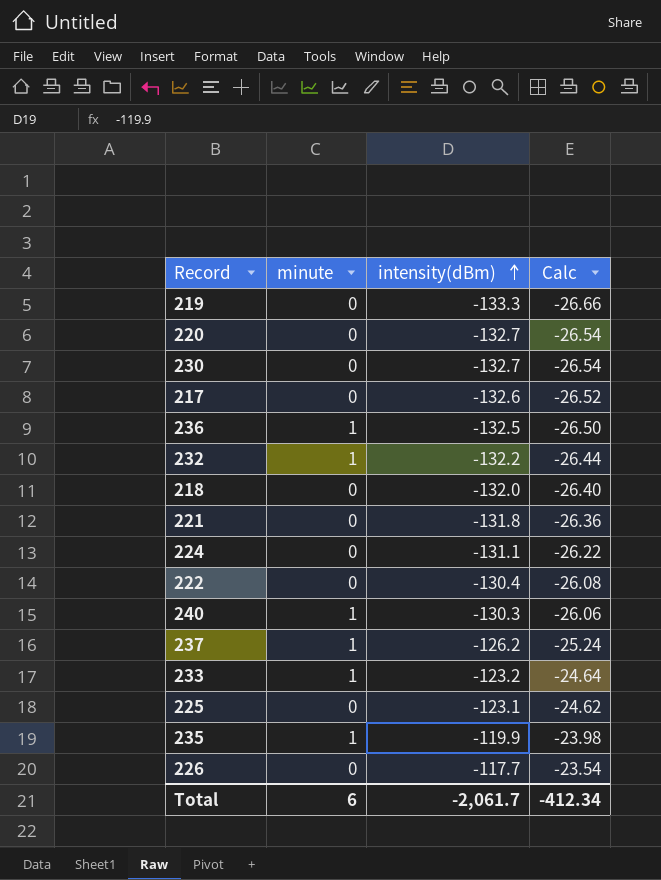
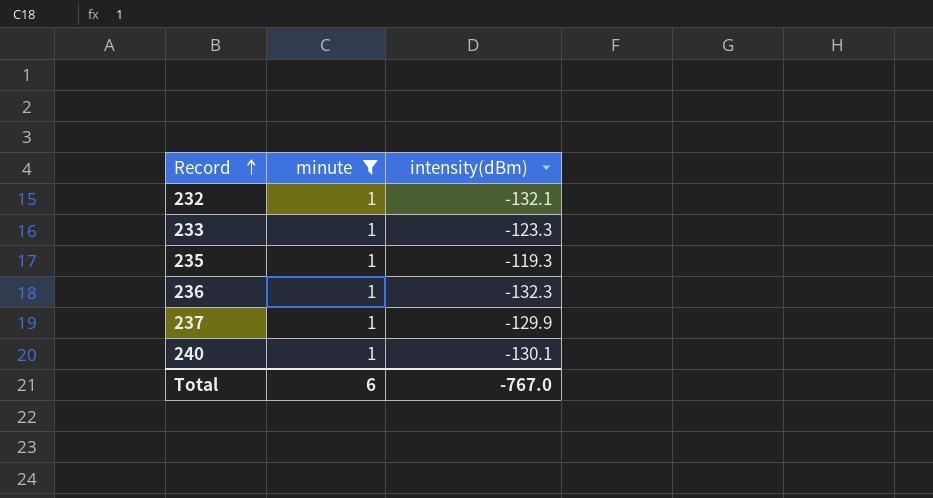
filter: none -> minute = 1
row order: intensity(dBm) ascending -> Record ascending
column Calc | formula: [intensity(dBm)] * 0.2 -> none
232 | intensity(dBm): -132.2 -> -132.1
233 | intensity(dBm): -123.2 -> -123.3
235 | intensity(dBm): -119.9 -> -119.3
236 | intensity(dBm): -132.5 -> -132.3
237 | intensity(dBm): -126.2 -> -129.9
240 | intensity(dBm): -130.3 -> -130.1
Total | intensity(dBm): -2,061.7 -> -767.0

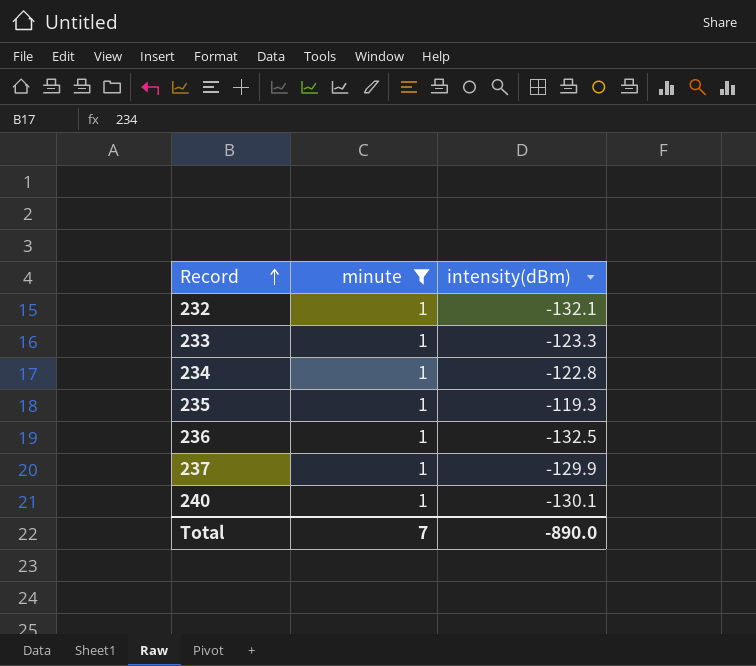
row 234: none -> 1 | -122.8
236 | intensity(dBm): -132.3 -> -132.5
Total | minute: 6 -> 7
Total | intensity(dBm): -767.0 -> -890.0

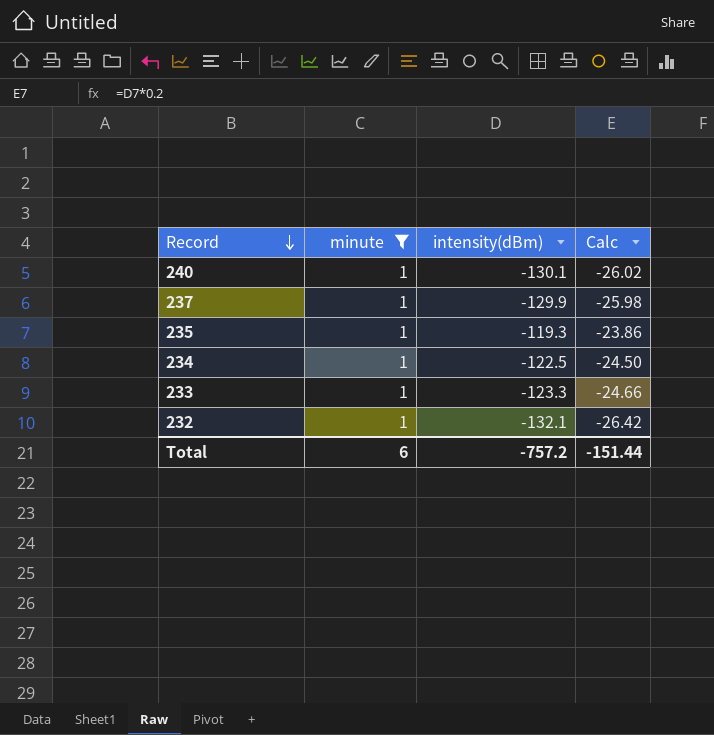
row order: Record ascending -> Record descending
column Calc | formula: none -> [intensity(dBm)] * 0.2
row 236: 1 | -132.5 -> none
234 | intensity(dBm): -122.8 -> -122.5
Total | minute: 7 -> 6
Total | intensity(dBm): -890.0 -> -757.2

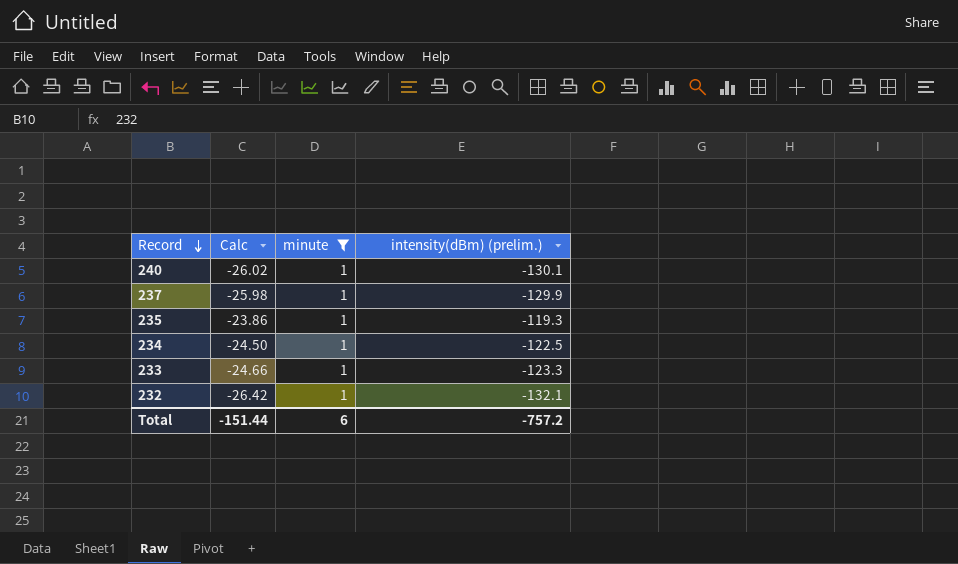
column Calc | position: 4 -> 2
column name: intensity(dBm) -> intensity(dBm) (prelim.)

